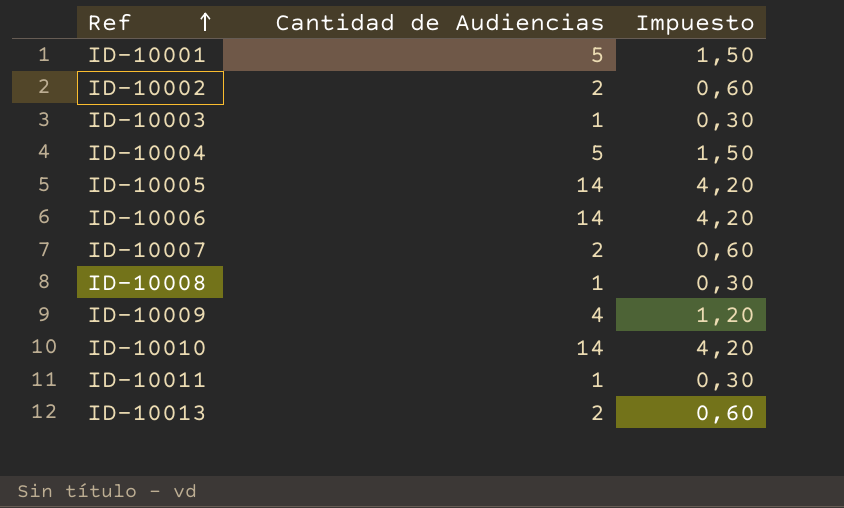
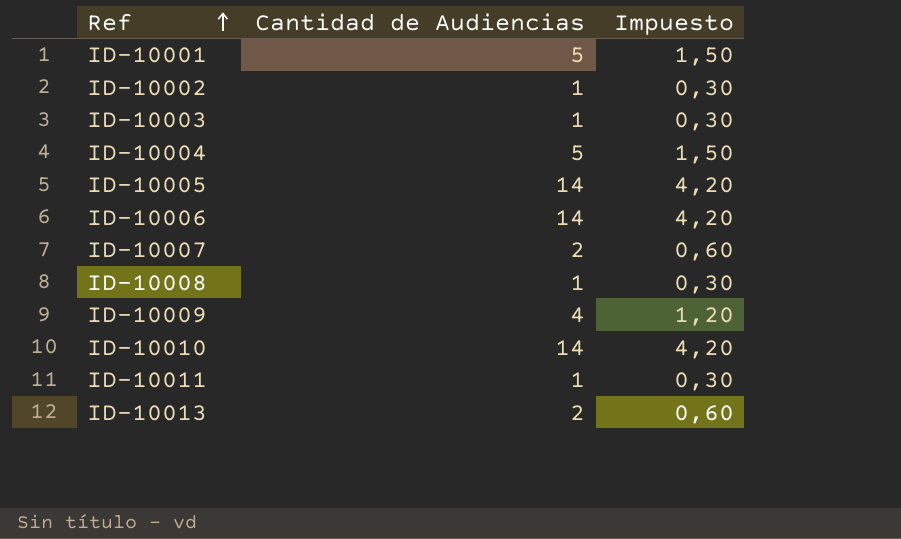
ID-10002 | Cantidad de Audiencias: 2 -> 1
ID-10002 | Impuesto: 0,60 -> 0,30

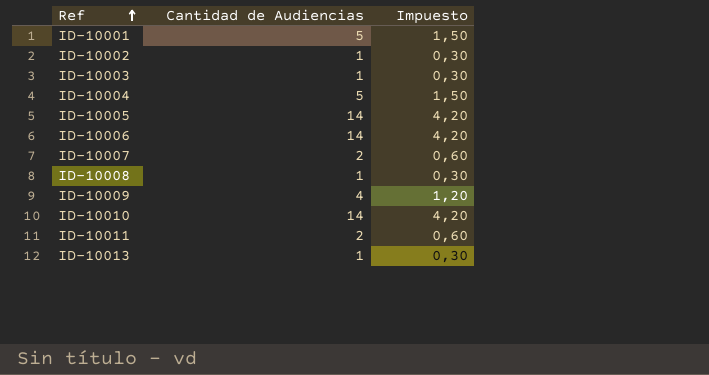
ID-10011 | Cantidad de Audiencias: 1 -> 2
ID-10011 | Impuesto: 0,30 -> 0,60
ID-10013 | Cantidad de Audiencias: 2 -> 1
ID-10013 | Impuesto: 0,60 -> 0,30

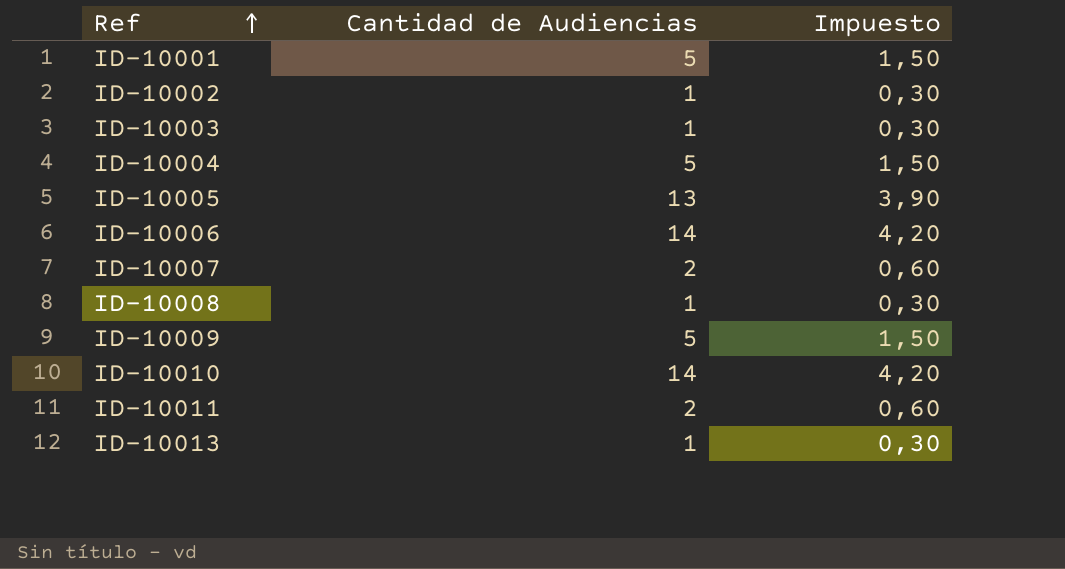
ID-10005 | Cantidad de Audiencias: 14 -> 13
ID-10005 | Impuesto: 4,20 -> 3,90
ID-10009 | Cantidad de Audiencias: 4 -> 5
ID-10009 | Impuesto: 1,20 -> 1,50

